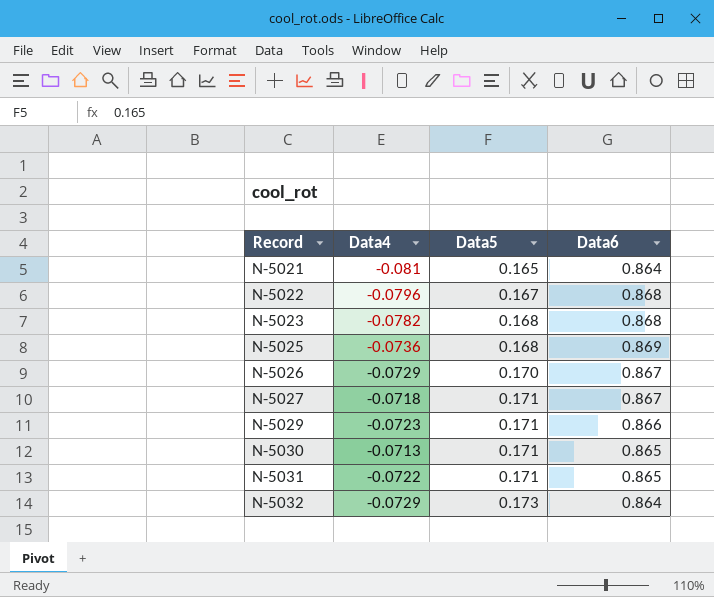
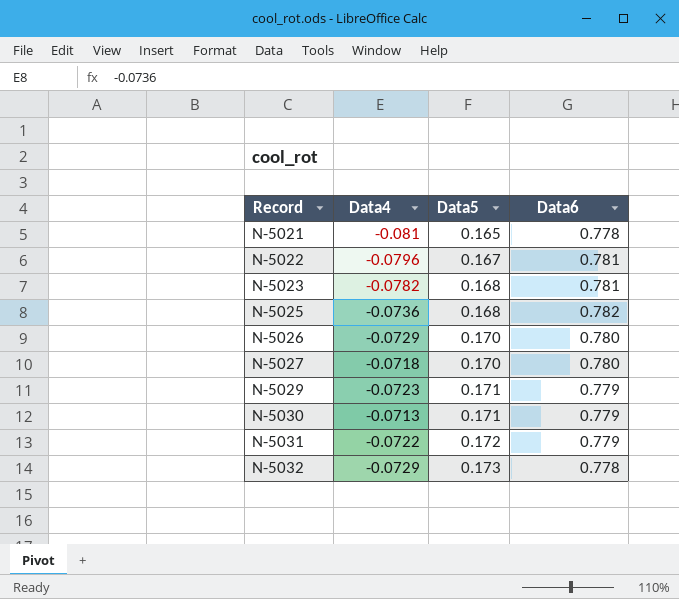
N-5021 | Data6: 0.864 -> 0.778
N-5022 | Data6: 0.868 -> 0.781
N-5023 | Data6: 0.868 -> 0.781
N-5025 | Data6: 0.869 -> 0.782
N-5026 | Data6: 0.867 -> 0.780
N-5027 | Data5: 0.171 -> 0.170
N-5027 | Data6: 0.867 -> 0.780
N-5029 | Data6: 0.866 -> 0.779
N-5030 | Data6: 0.865 -> 0.779
N-5031 | Data5: 0.171 -> 0.172
N-5031 | Data6: 0.865 -> 0.779
N-5032 | Data6: 0.864 -> 0.778

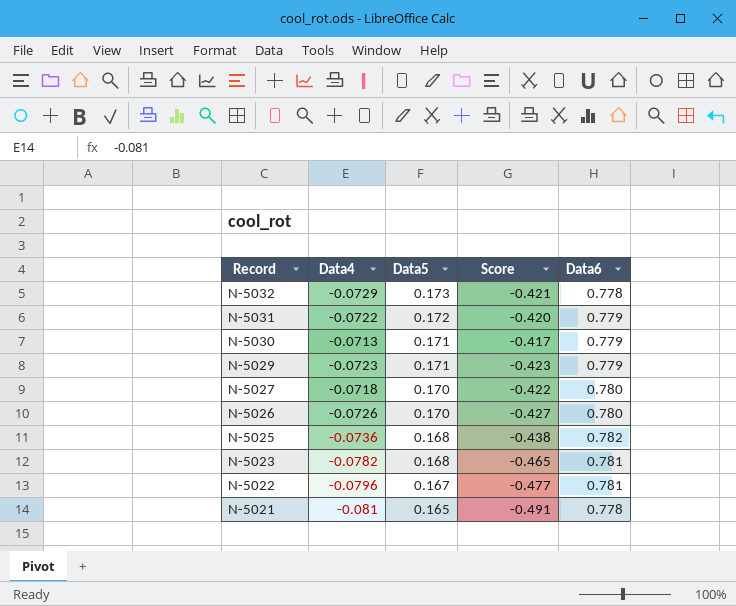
row order: Record ascending -> Record descending
column Score | formula: none -> [Data4] / [Data5]
N-5026 | Data4: -0.0729 -> -0.0726

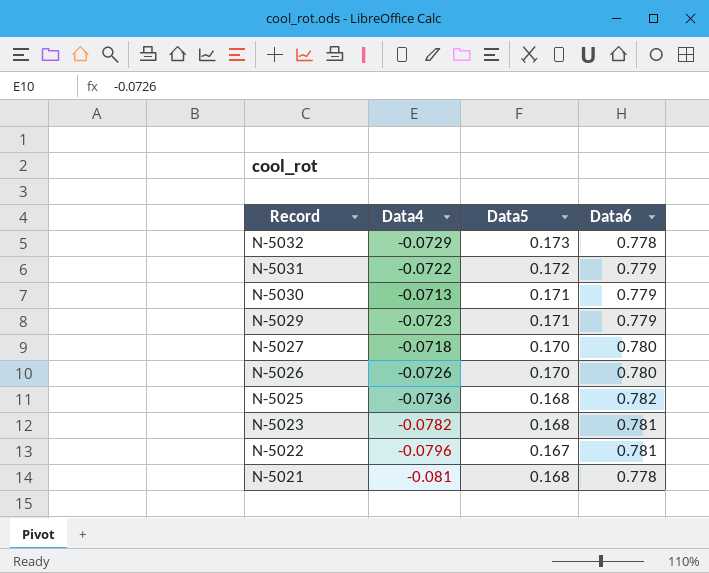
column Score | formula: [Data4] / [Data5] -> none
N-5021 | Data5: 0.165 -> 0.168

